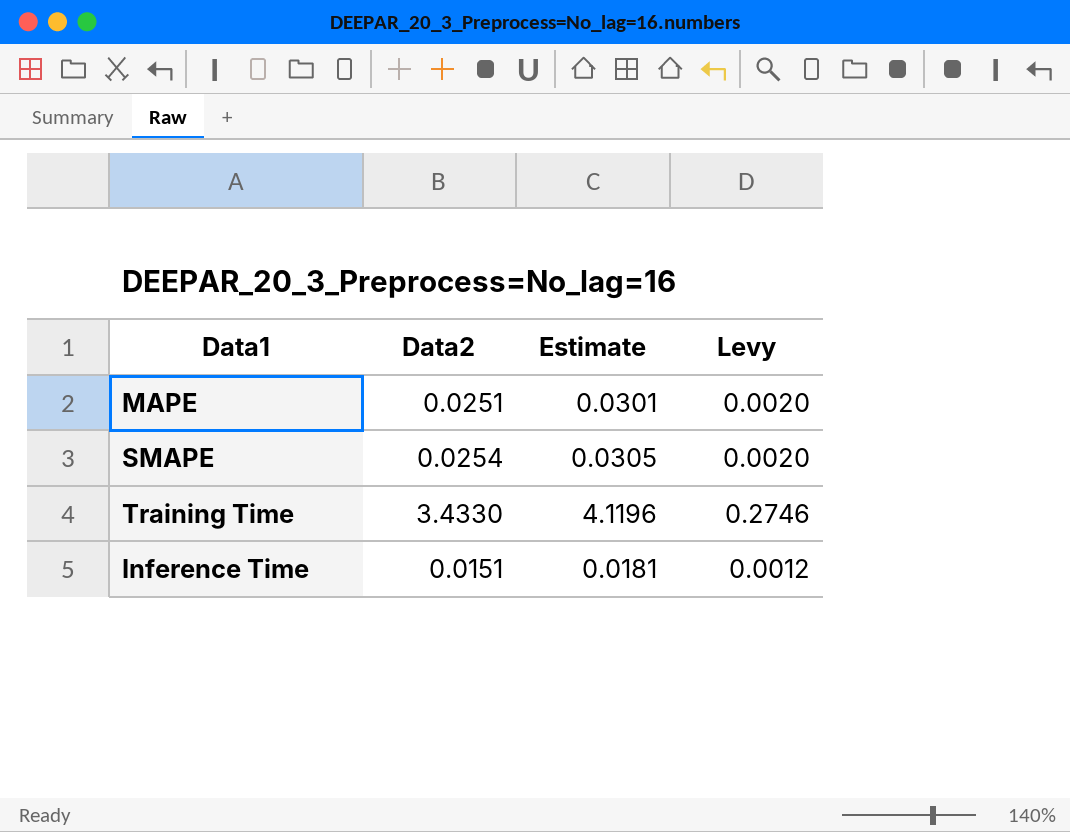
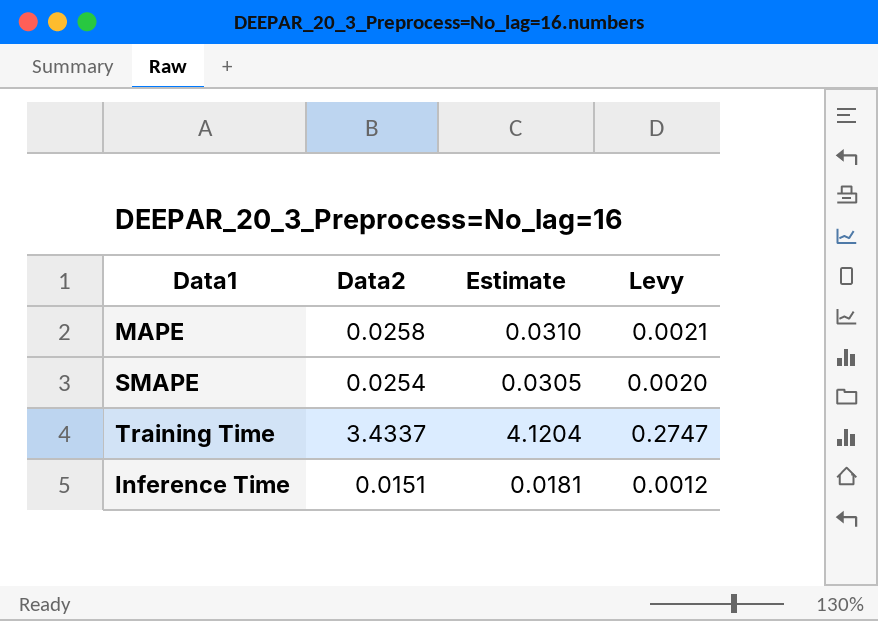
MAPE | Data2: 0.0251 -> 0.0258
MAPE | Estimate: 0.0301 -> 0.0310
MAPE | Levy: 0.0020 -> 0.0021
Training Time | Data2: 3.4330 -> 3.4337
Training Time | Estimate: 4.1196 -> 4.1204
Training Time | Levy: 0.2746 -> 0.2747

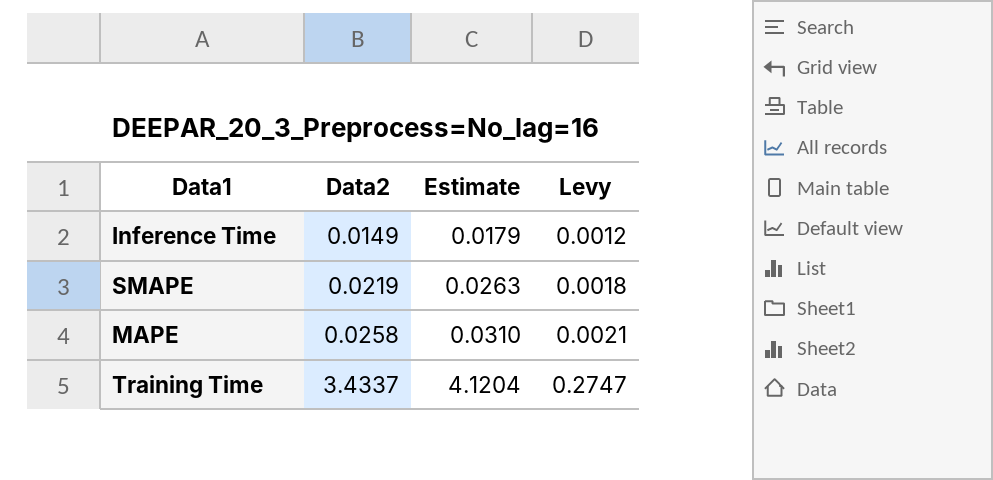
row order: none -> Data2 ascending
Inference Time | Data2: 0.0151 -> 0.0149
Inference Time | Estimate: 0.0181 -> 0.0179
SMAPE | Data2: 0.0254 -> 0.0219
SMAPE | Estimate: 0.0305 -> 0.0263
SMAPE | Levy: 0.0020 -> 0.0018

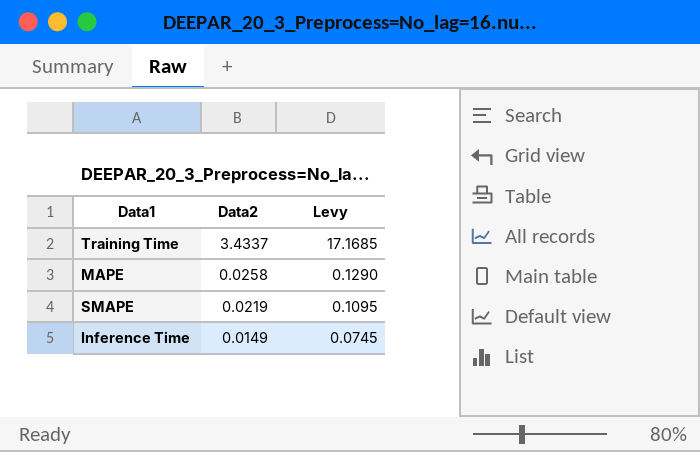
row order: Data2 ascending -> Data2 descending
column Estimate | formula: [Data2] * 1.2 -> none
column Levy | formula: [Data2] * 0.08 -> [Data2] * 5

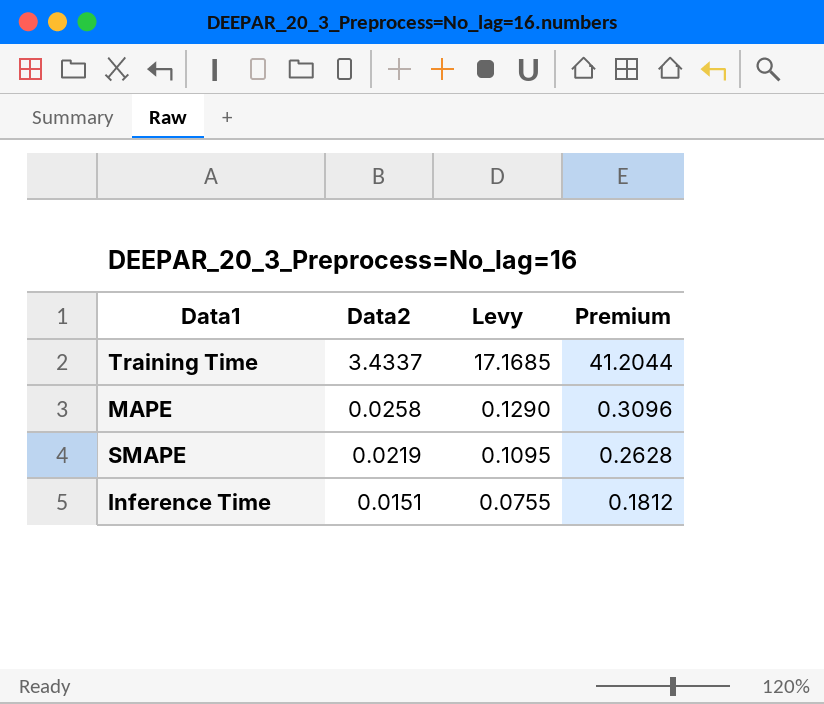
column Premium | formula: none -> [Data2] * 12
Inference Time | Data2: 0.0149 -> 0.0151
Inference Time | Levy: 0.0745 -> 0.0755

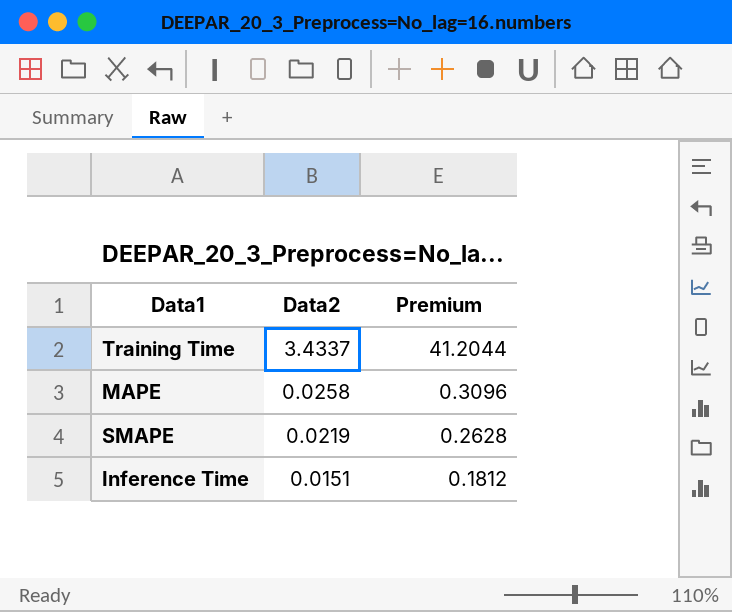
column Levy | formula: [Data2] * 5 -> none

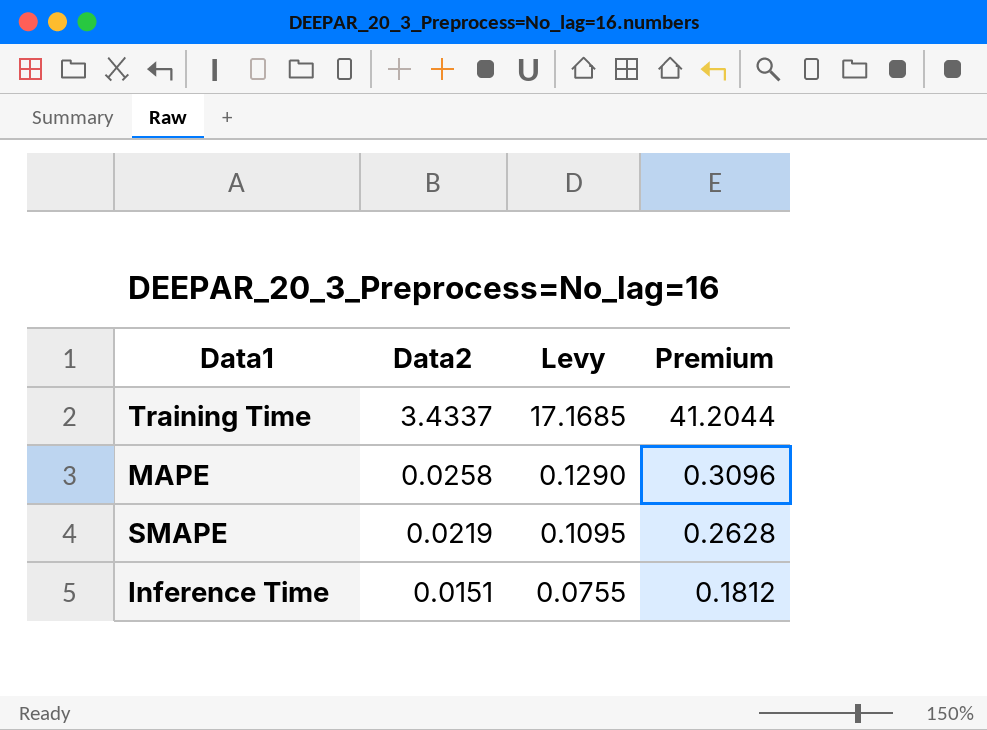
column Levy | formula: none -> [Data2] * 5

